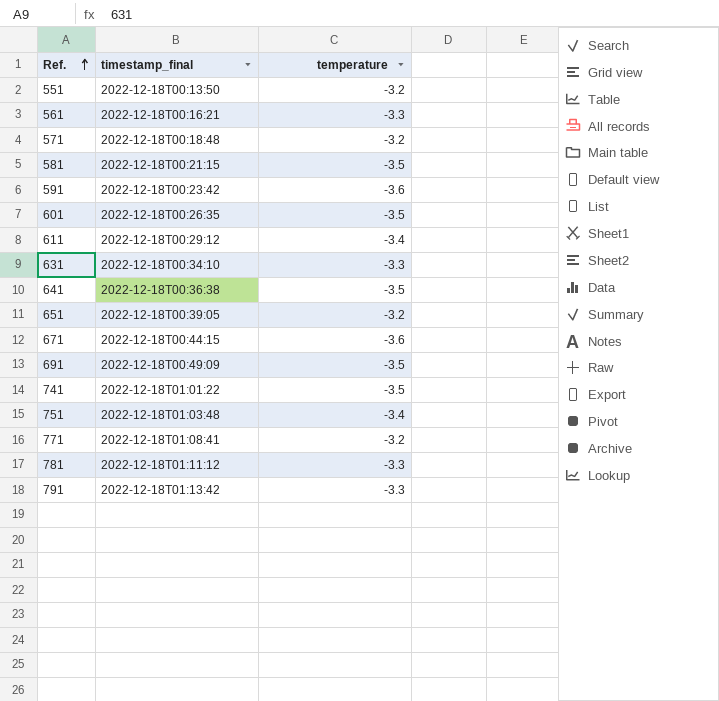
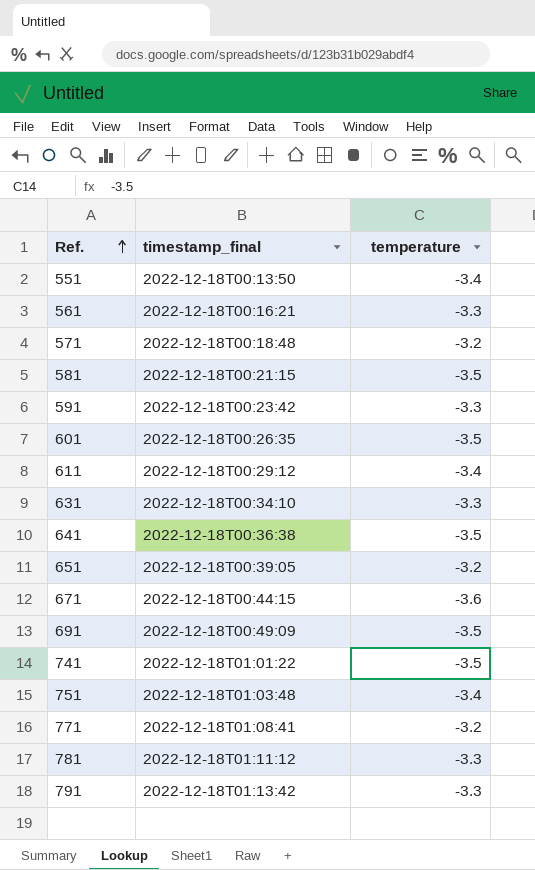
551 | temperature: -3.2 -> -3.4
591 | temperature: -3.6 -> -3.3

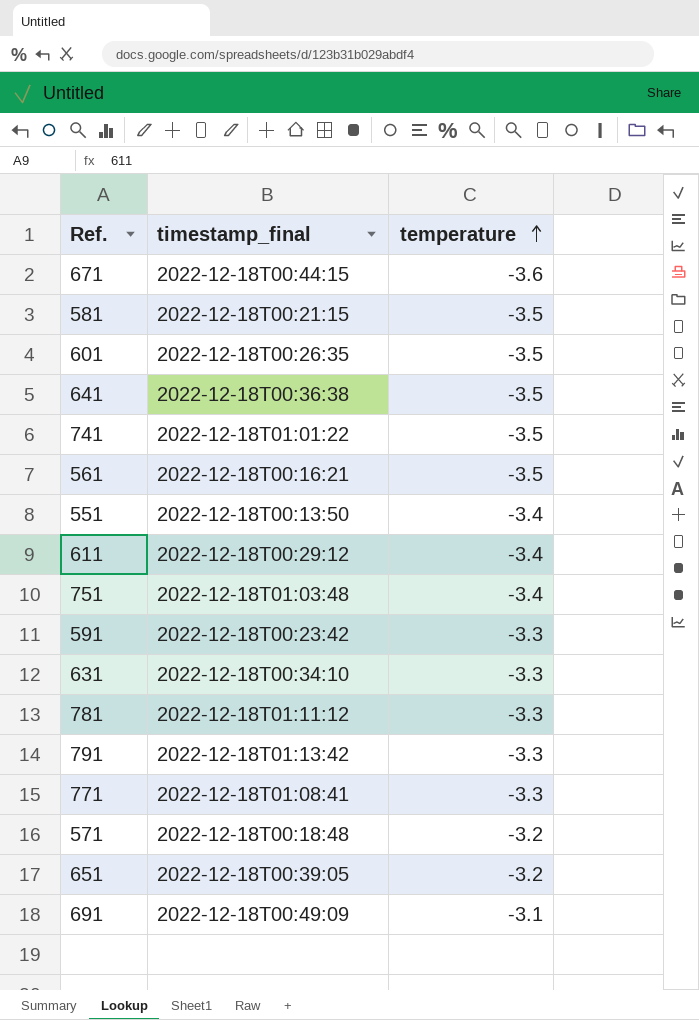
row order: Ref. ascending -> temperature ascending
561 | temperature: -3.3 -> -3.5
771 | temperature: -3.2 -> -3.3
691 | temperature: -3.5 -> -3.1

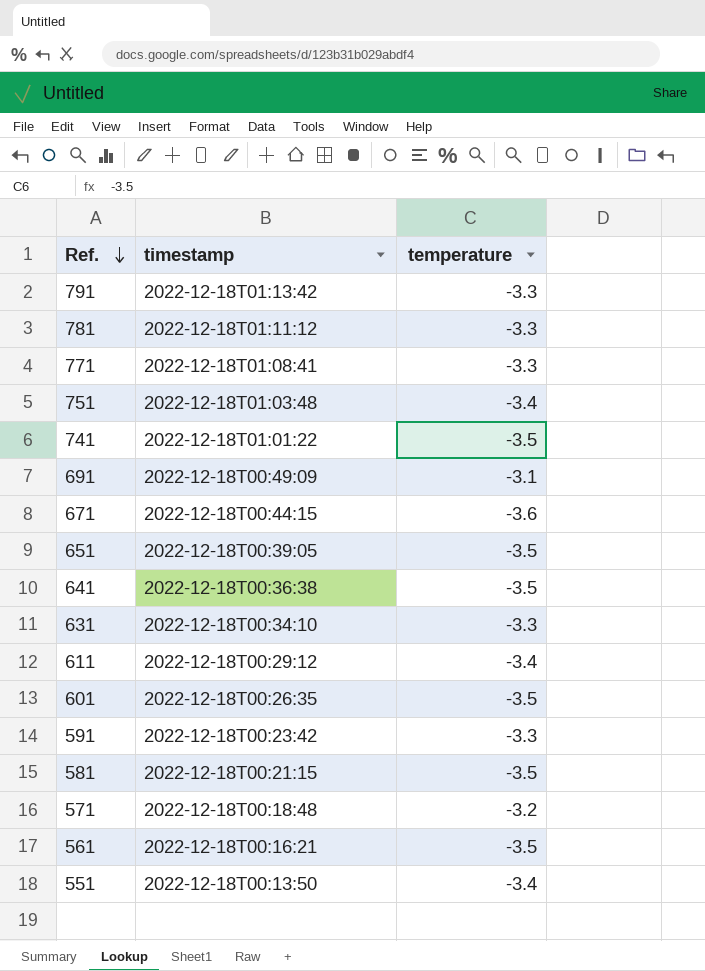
row order: temperature ascending -> Ref. descending
column name: timestamp_final -> timestamp
651 | temperature: -3.2 -> -3.5

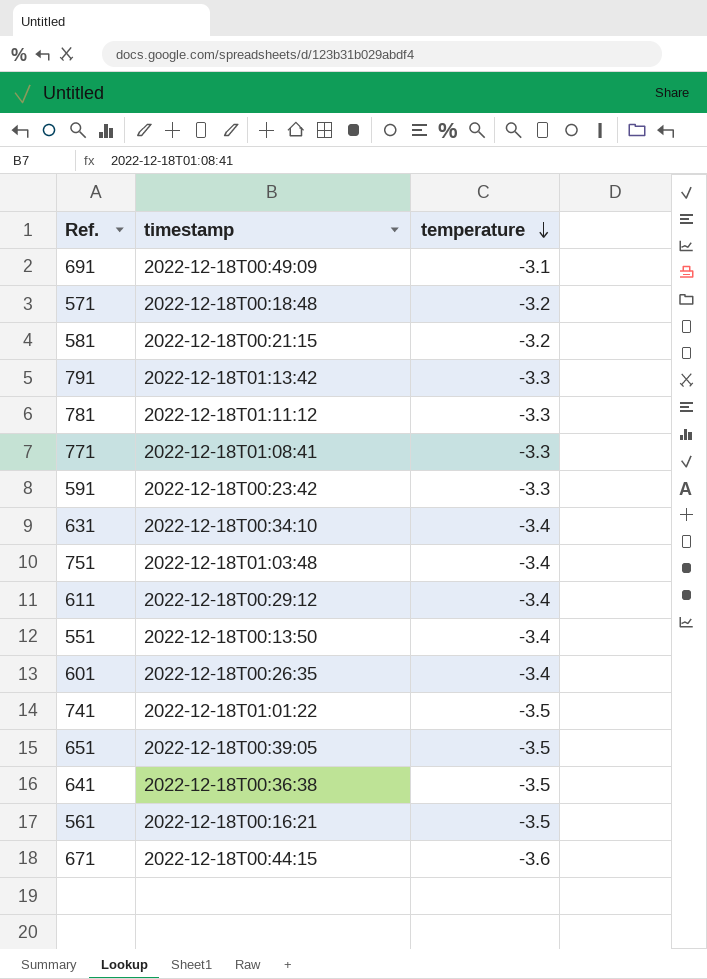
row order: Ref. descending -> temperature descending
581 | temperature: -3.5 -> -3.2
631 | temperature: -3.3 -> -3.4
601 | temperature: -3.5 -> -3.4

